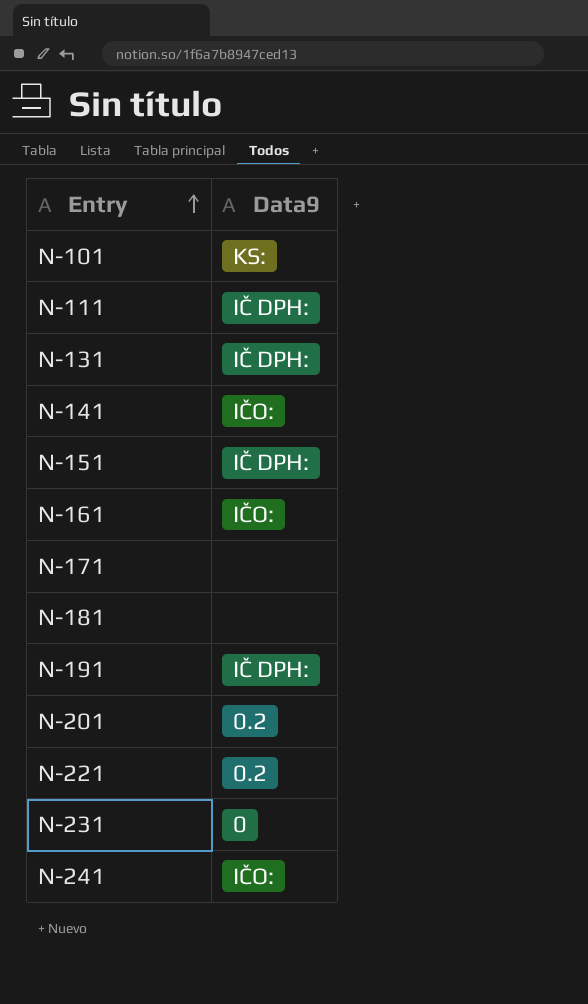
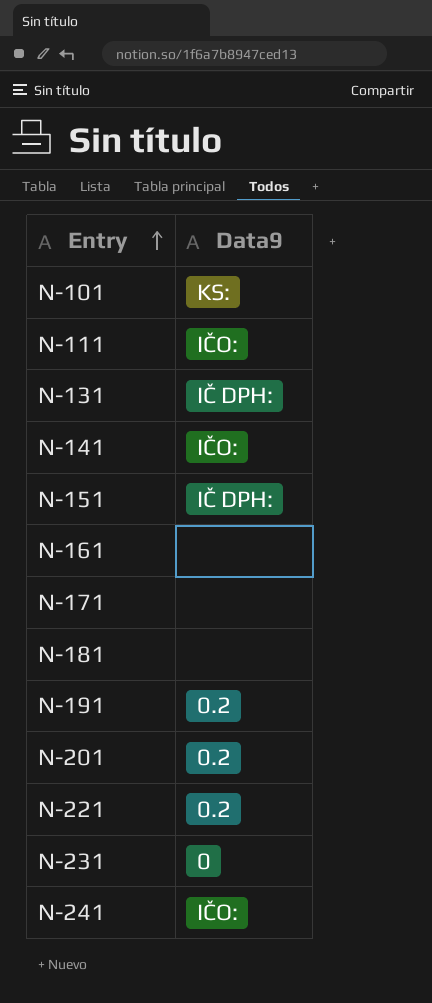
N-111 | Data9: IČ DPH: -> IČO:
N-161 | Data9: IČO: -> none
N-191 | Data9: IČ DPH: -> 0.2

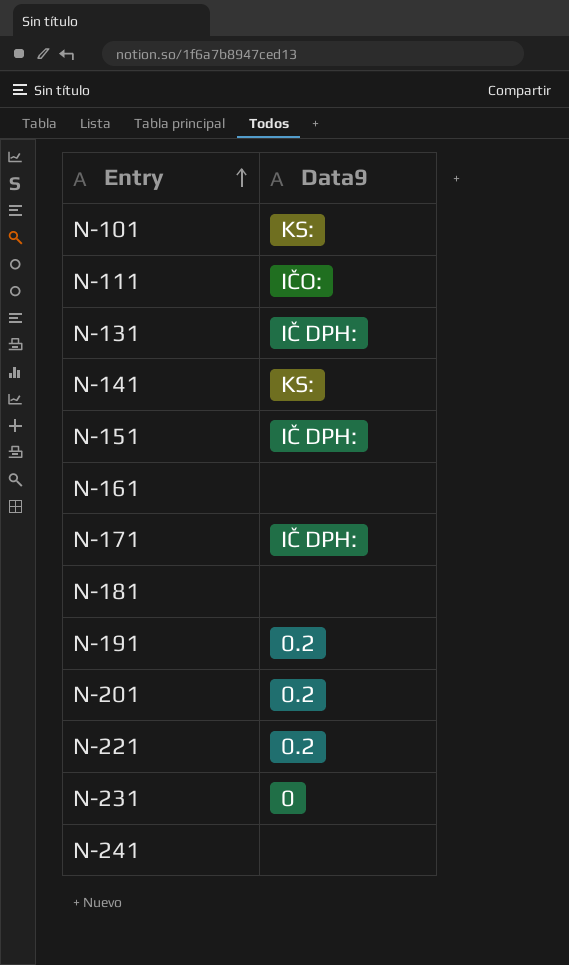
N-141 | Data9: IČO: -> KS:
N-171 | Data9: none -> IČ DPH:
N-241 | Data9: IČO: -> none

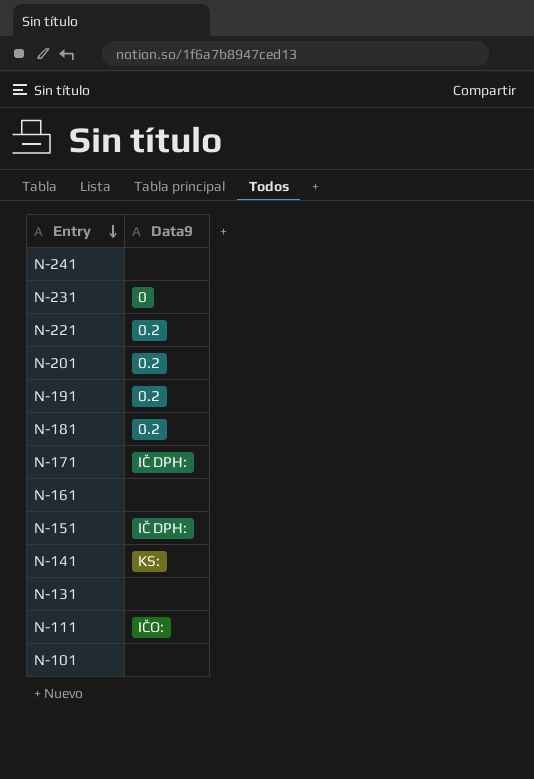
row order: Entry ascending -> Entry descending
N-181 | Data9: none -> 0.2
N-131 | Data9: IČ DPH: -> none
N-101 | Data9: KS: -> none

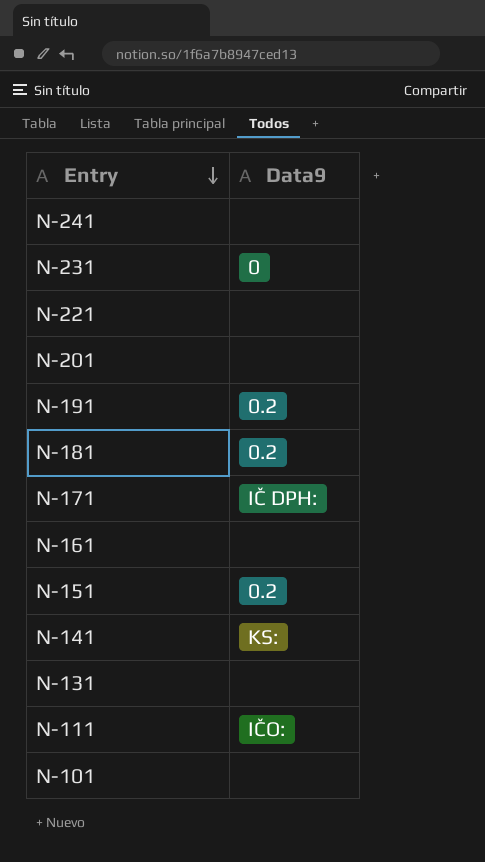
N-221 | Data9: 0.2 -> none
N-201 | Data9: 0.2 -> none
N-151 | Data9: IČ DPH: -> 0.2

